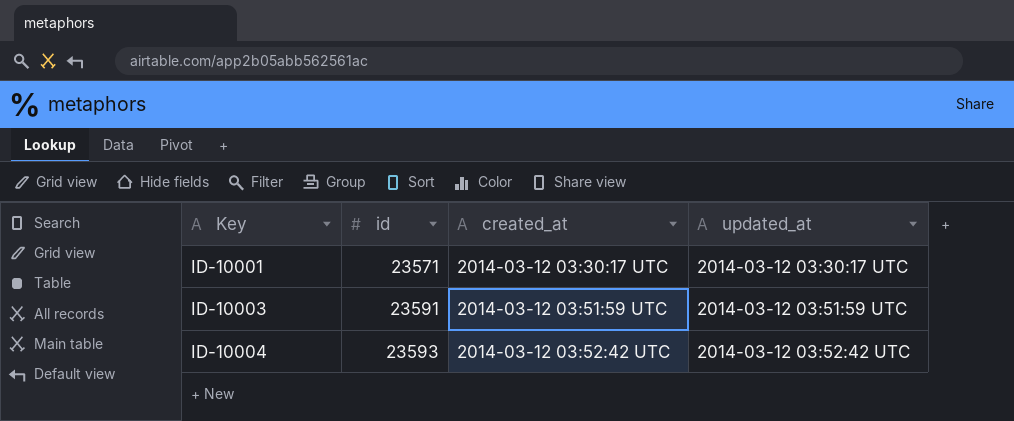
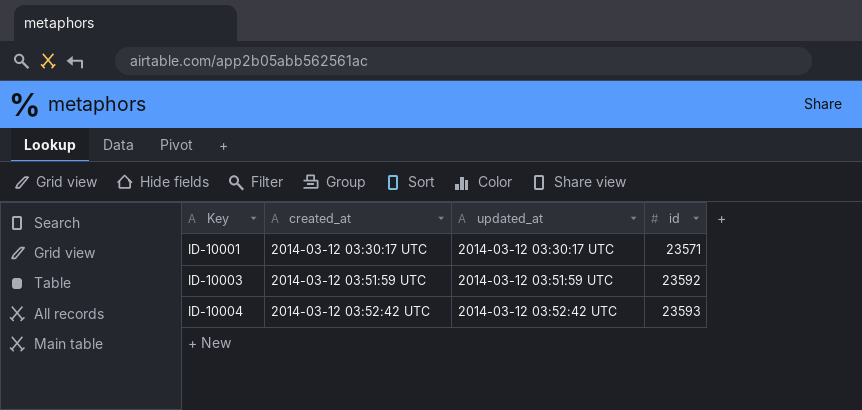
column id | position: 2 -> 4
ID-10003 | id: 23591 -> 23592

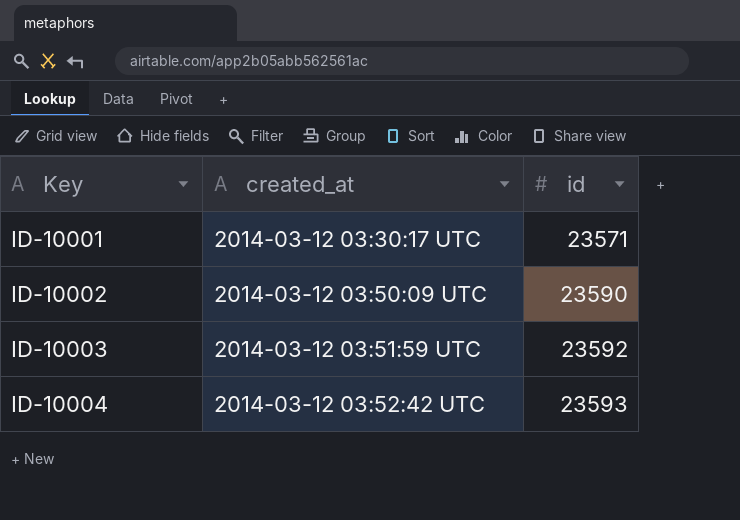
column updated_at | position: 3 -> none
row ID-10002: none -> 2014-03-12 03:50:09 UTC | 23590

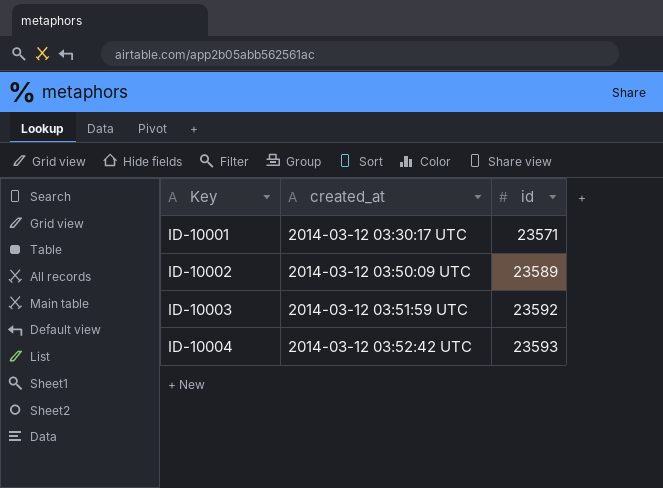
ID-10002 | id: 23590 -> 23589

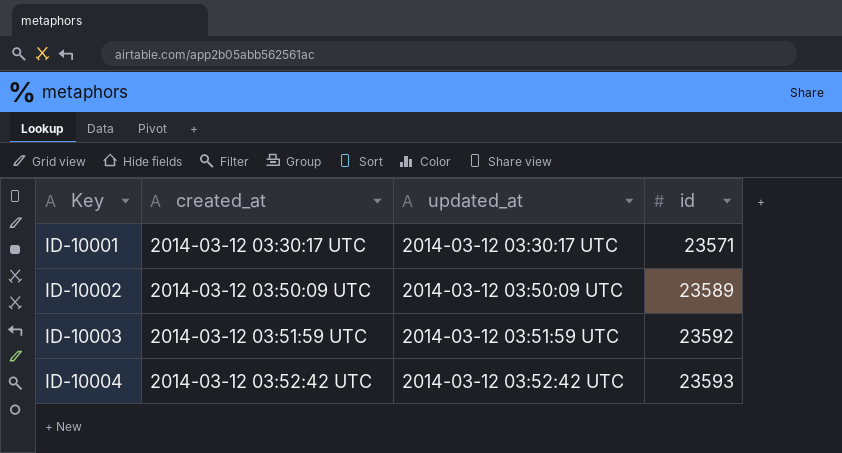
column updated_at | position: none -> 3

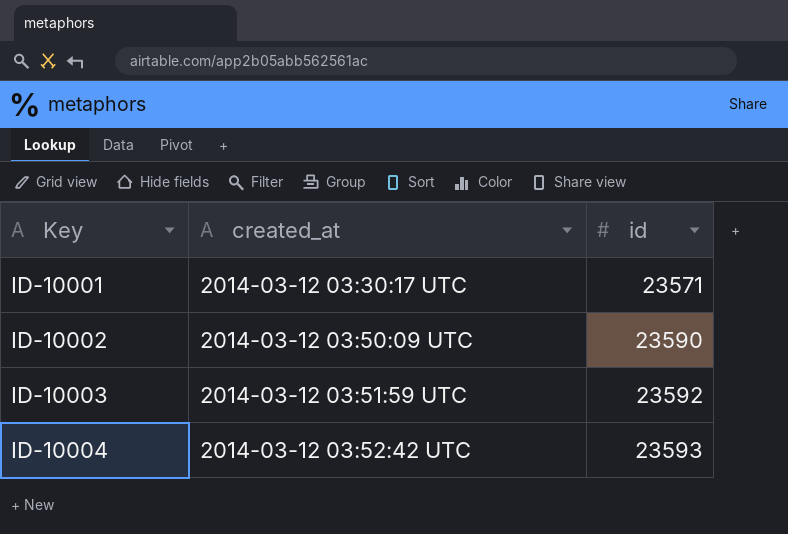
column updated_at | position: 3 -> none
ID-10002 | id: 23589 -> 23590

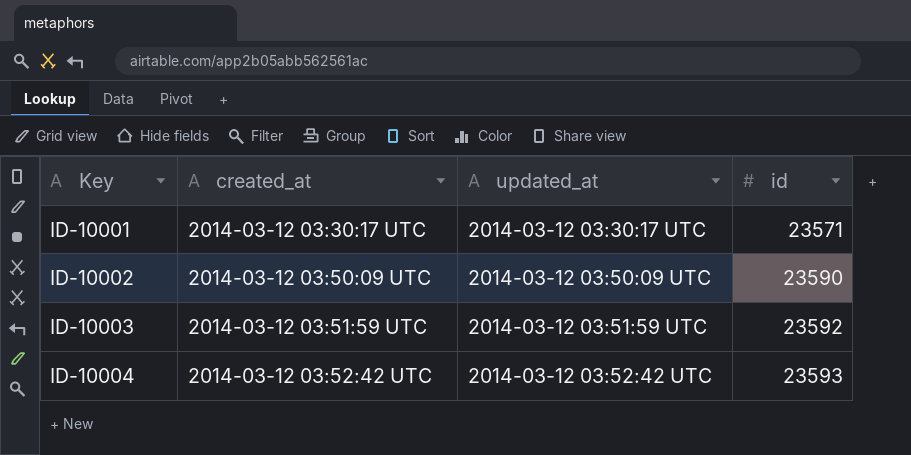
column updated_at | position: none -> 3

